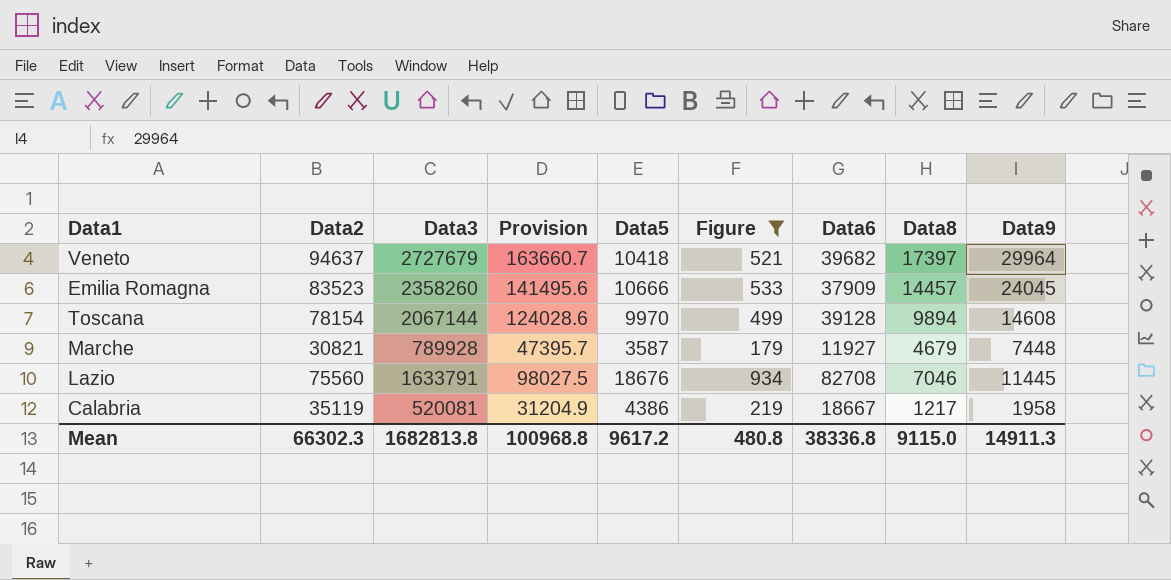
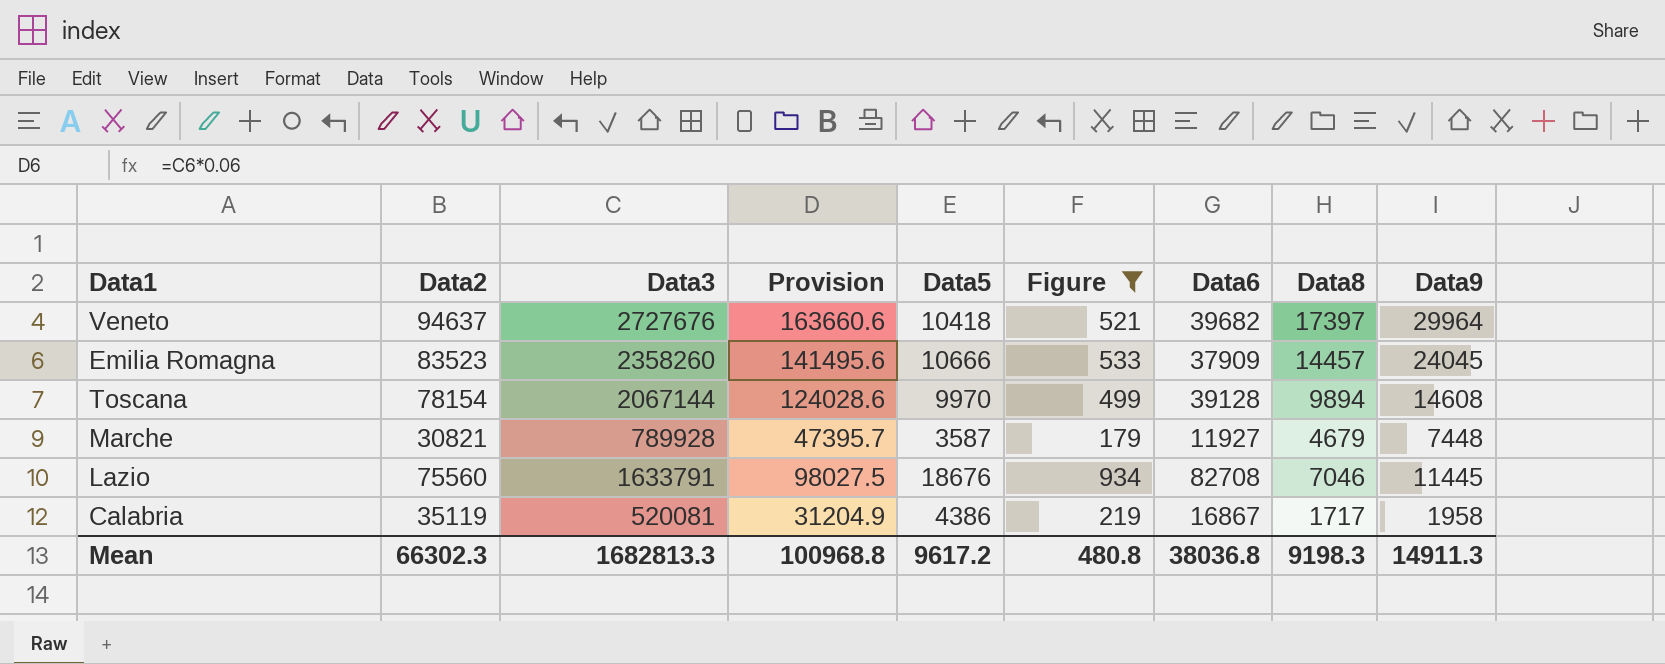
Veneto | Data3: 2727679 -> 2727676
Veneto | Provision: 163660.7 -> 163660.6
Calabria | Data6: 18667 -> 16867
Calabria | Data8: 1217 -> 1717
Mean | Data3: 1682813.8 -> 1682813.3
Mean | Data6: 38336.8 -> 38036.8
Mean | Data8: 9115.0 -> 9198.3

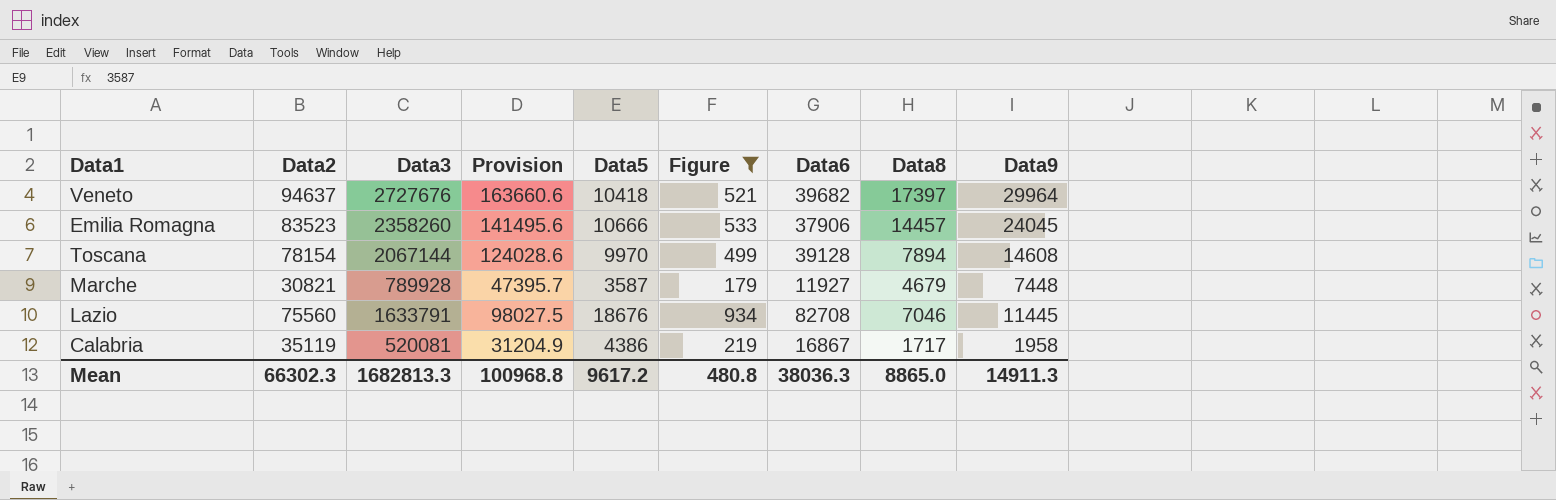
Emilia Romagna | Data6: 37909 -> 37906
Toscana | Data8: 9894 -> 7894
Mean | Data6: 38036.8 -> 38036.3
Mean | Data8: 9198.3 -> 8865.0

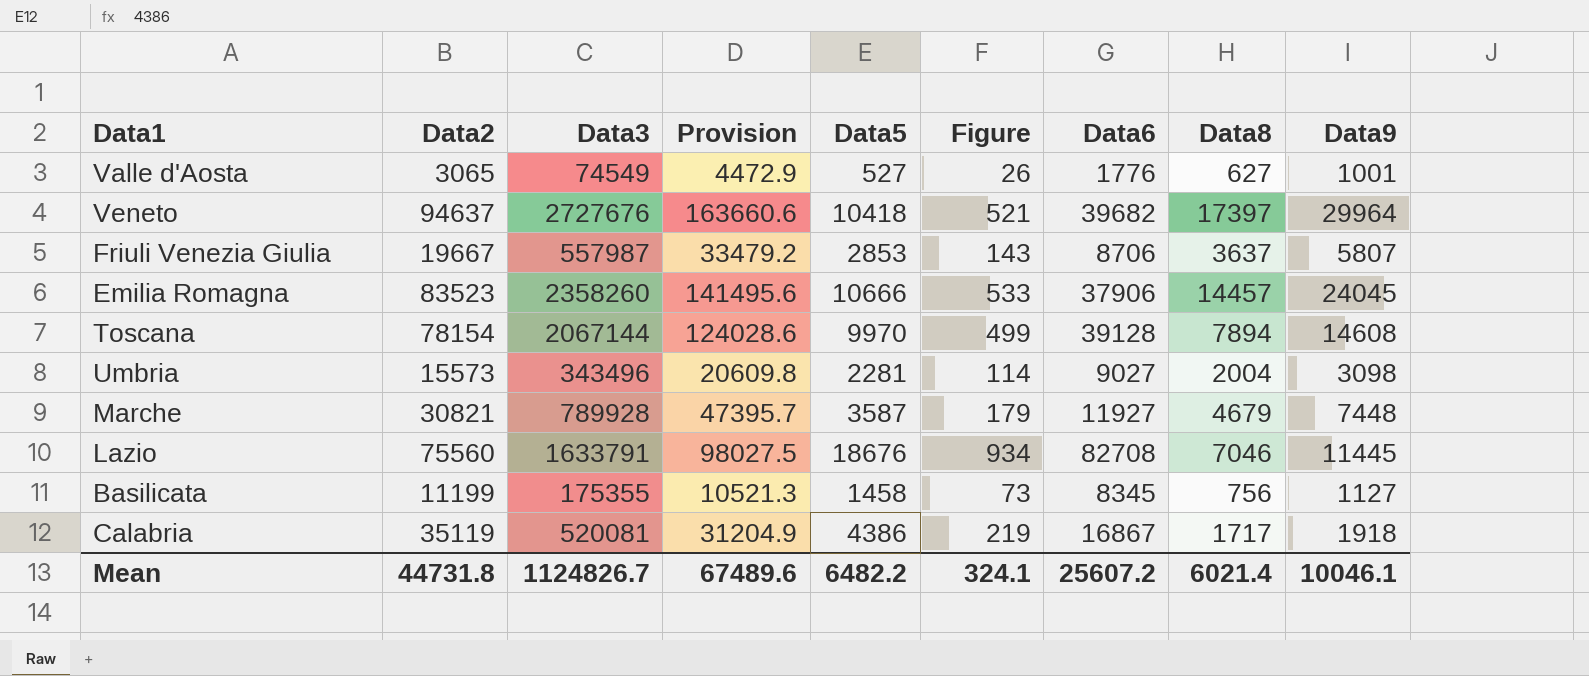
filter: Figure >= 179 -> none
Calabria | Data9: 1958 -> 1918
Mean | Data2: 66302.3 -> 44731.8
Mean | Data3: 1682813.3 -> 1124826.7
Mean | Provision: 100968.8 -> 67489.6
Mean | Data5: 9617.2 -> 6482.2
Mean | Figure: 480.8 -> 324.1
Mean | Data6: 38036.3 -> 25607.2
Mean | Data8: 8865.0 -> 6021.4
Mean | Data9: 14911.3 -> 10046.1

